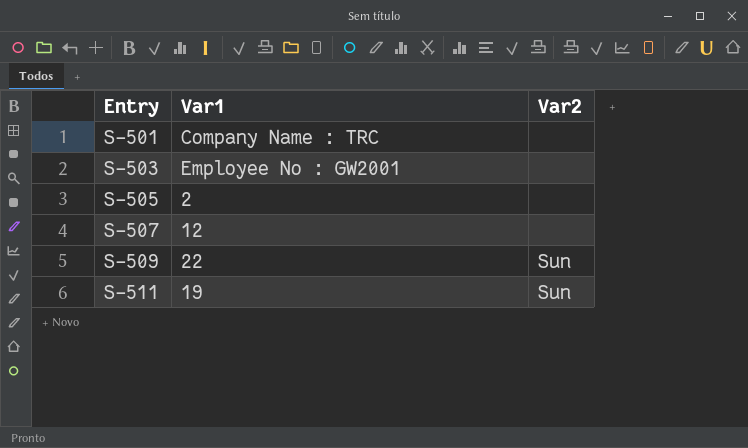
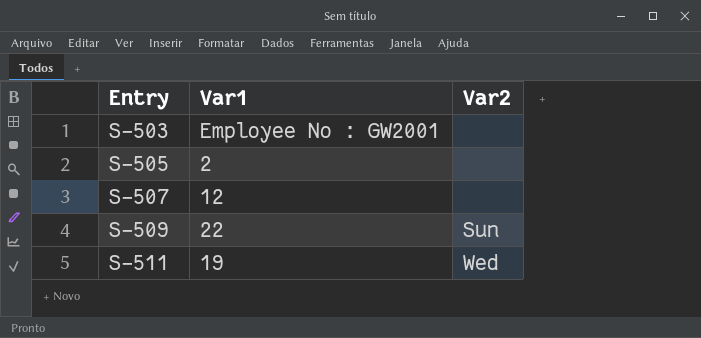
row S-501: Company Name : TRC | none -> none
S-511 | Var2: Sun -> Wed

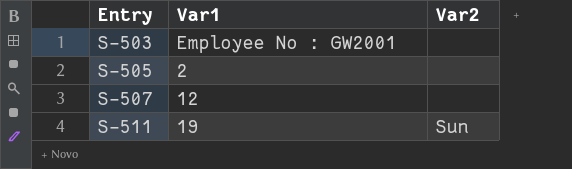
row S-509: 22 | Sun -> none
S-511 | Var2: Wed -> Sun

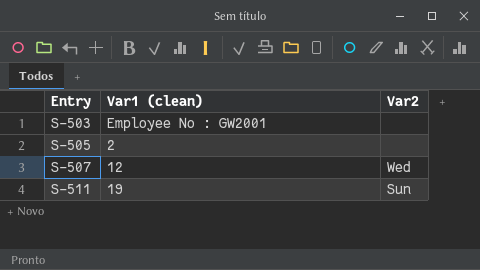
column name: Var1 -> Var1 (clean)
S-507 | Var2: none -> Wed

